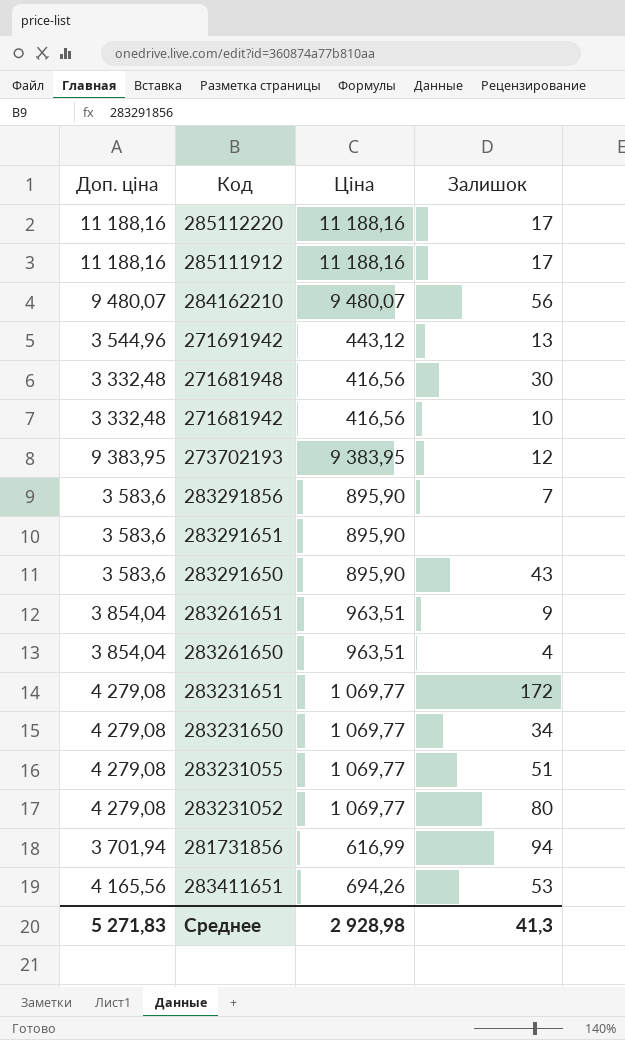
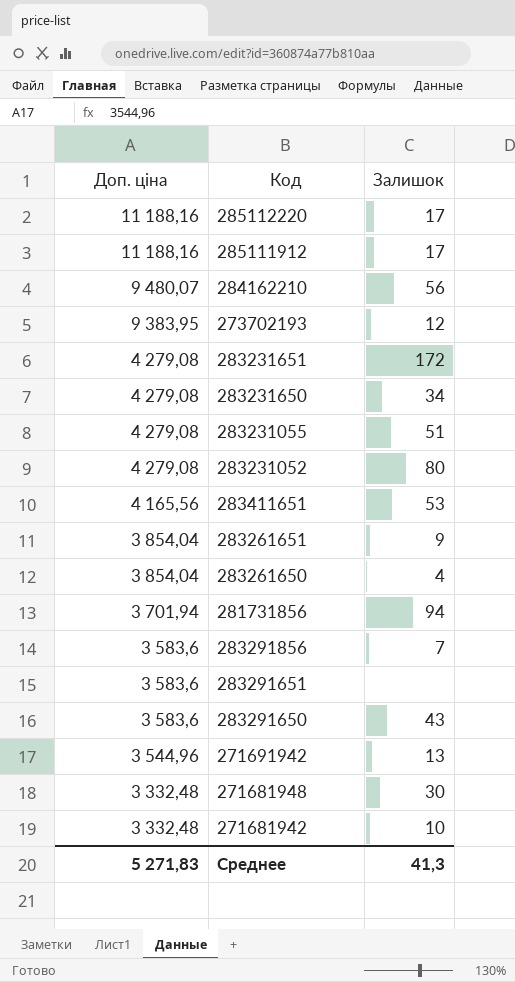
row order: none -> Доп. ціна descending
column Ціна | position: 3 -> none

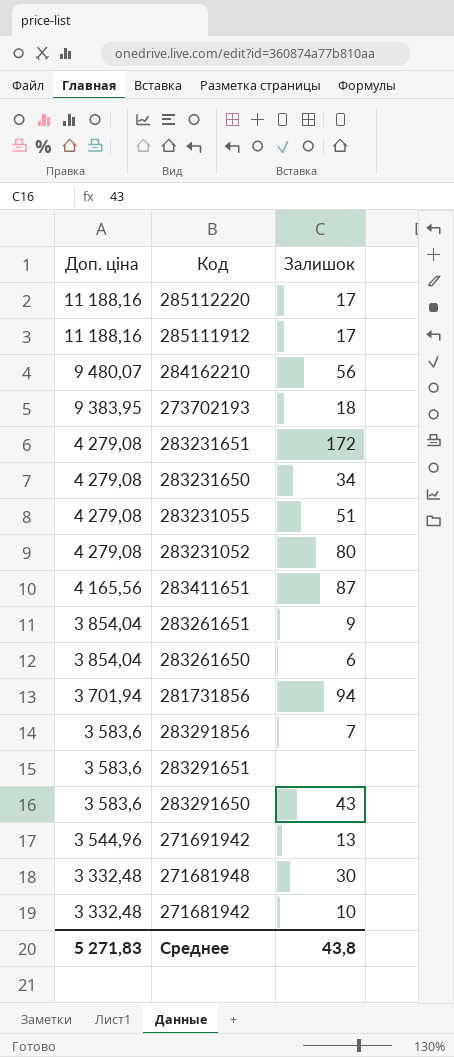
273702193 | Залишок: 12 -> 18
283411651 | Залишок: 53 -> 87
283261650 | Залишок: 4 -> 6
Среднее | Залишок: 41,3 -> 43,8

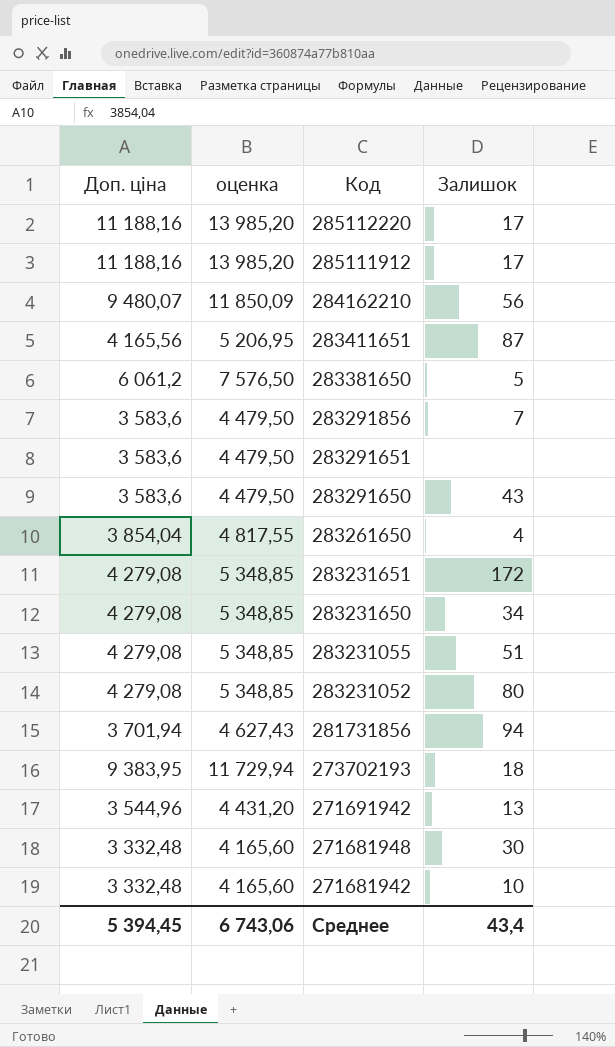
row order: Доп. ціна descending -> Код descending
column оценка | formula: none -> [Доп. ціна] * 1,25
row 283261651: 3 854,04 | 9 -> none
row 283381650: none -> 6 061,2 | 7 576,50 | 5
283261650 | Залишок: 6 -> 4
Среднее | Доп. ціна: 5 271,83 -> 5 394,45
Среднее | Залишок: 43,8 -> 43,4

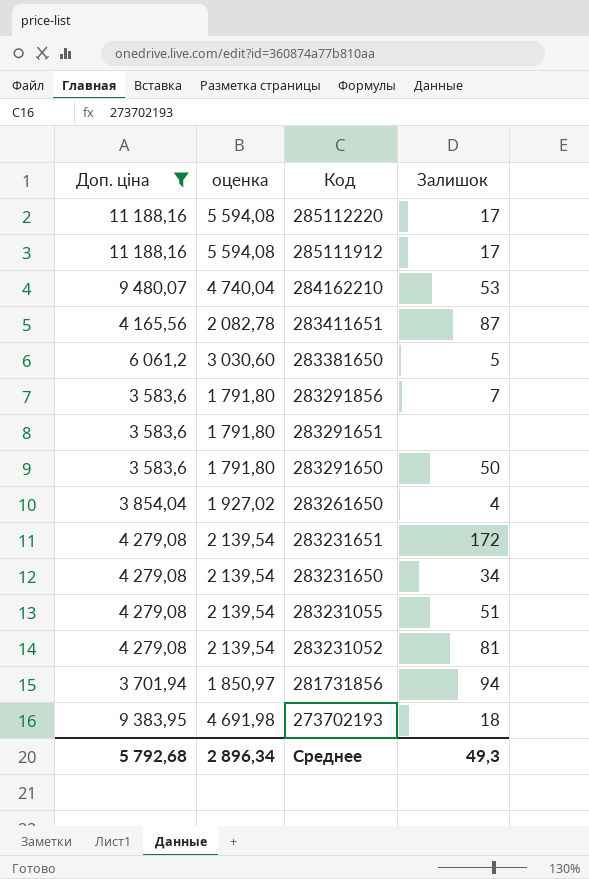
filter: none -> Доп. ціна >= 3 583,6
column оценка | formula: [Доп. ціна] * 1,25 -> [Доп. ціна] * 0,5
284162210 | Залишок: 56 -> 53
283291650 | Залишок: 43 -> 50
283231052 | Залишок: 80 -> 81
Среднее | Доп. ціна: 5 394,45 -> 5 792,68
Среднее | оценка: 6 743,06 -> 2 896,34
Среднее | Залишок: 43,4 -> 49,3

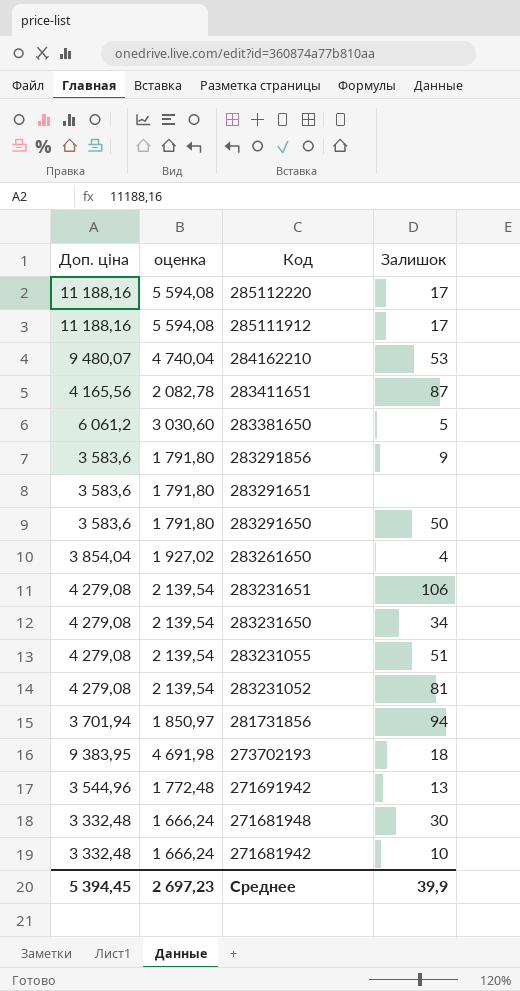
filter: Доп. ціна >= 3 583,6 -> none
283291856 | Залишок: 7 -> 9
283231651 | Залишок: 172 -> 106
Среднее | Доп. ціна: 5 792,68 -> 5 394,45
Среднее | оценка: 2 896,34 -> 2 697,23
Среднее | Залишок: 49,3 -> 39,9

